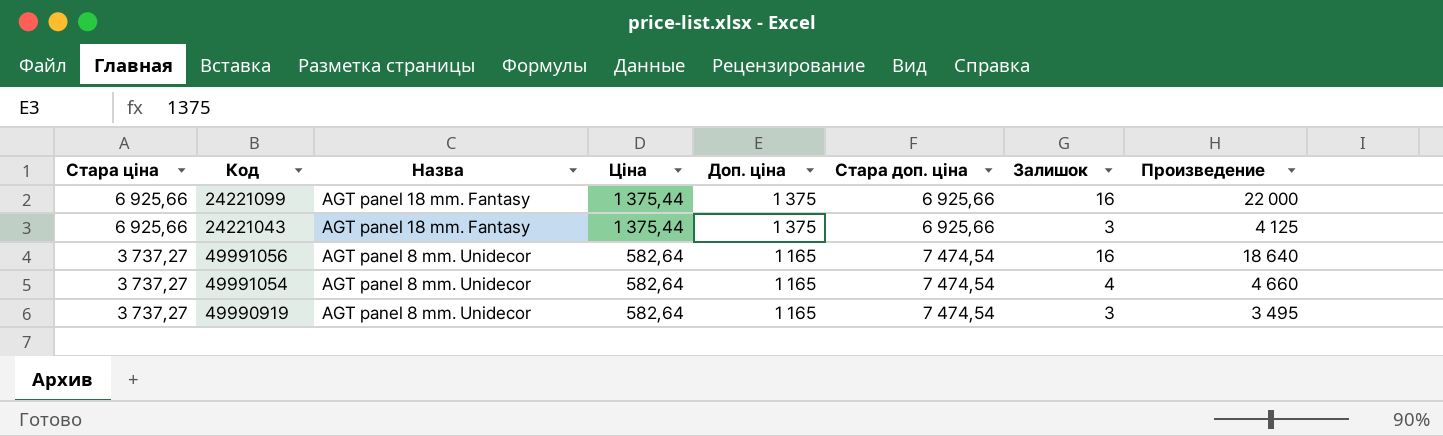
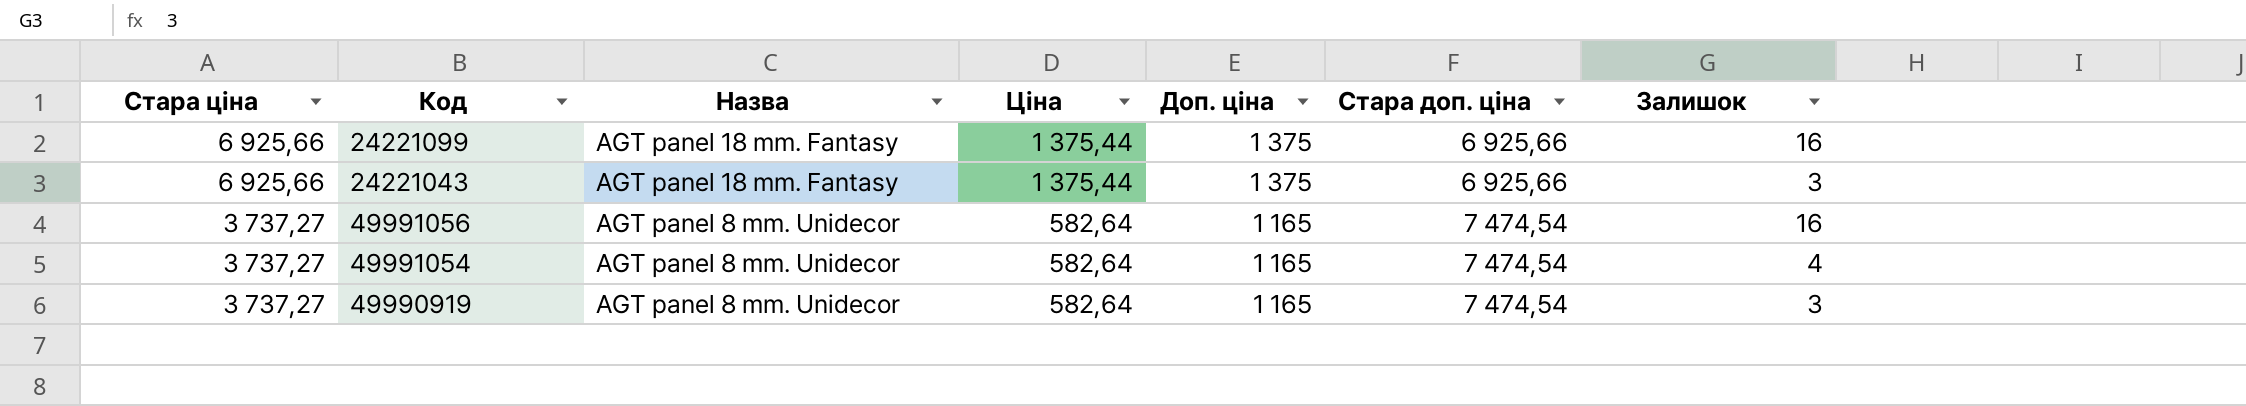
column Произведение | formula: [Доп. ціна] * [Залишок] -> none

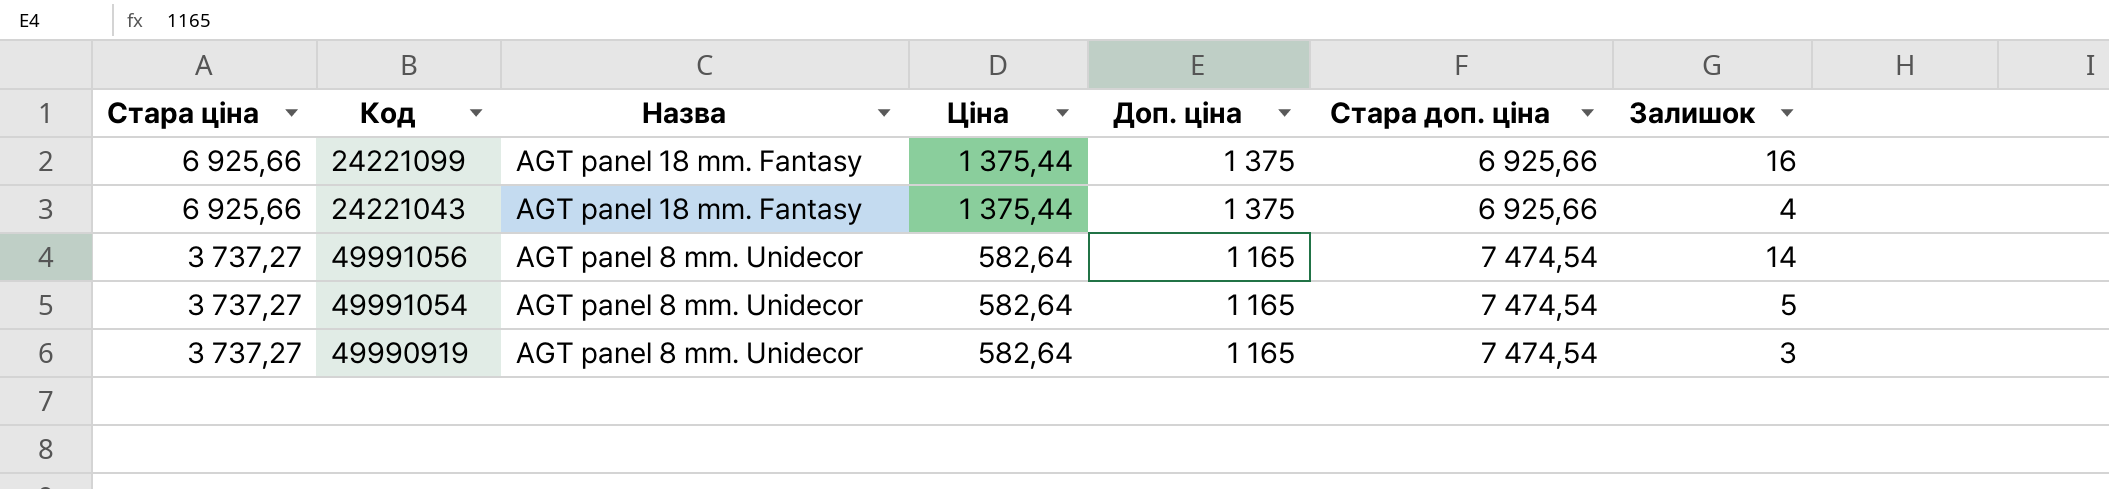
24221043 | Залишок: 3 -> 4
49991056 | Залишок: 16 -> 14
49991054 | Залишок: 4 -> 5

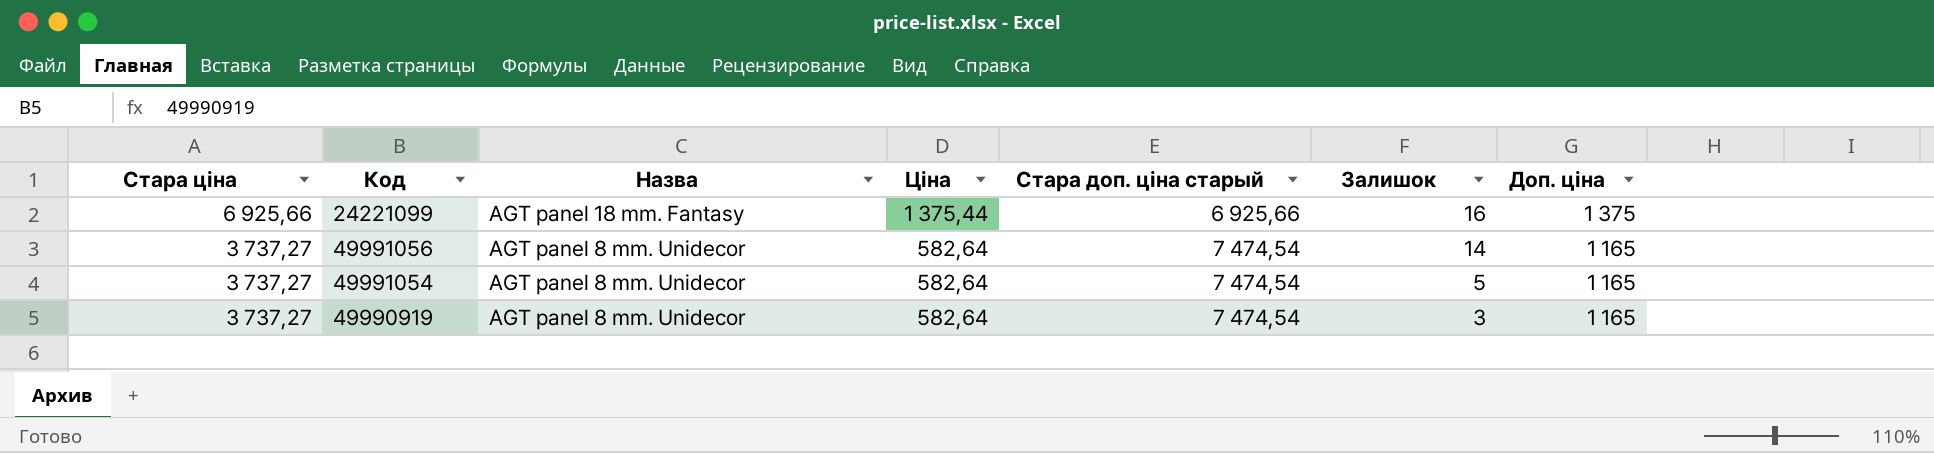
column name: Стара доп. ціна -> Стара доп. ціна старый
column Доп. ціна | position: 5 -> 7
row 24221043: 6 925,66 | AGT panel 18 mm. Fantasy | 1 375,44 | 1 375 | 6 925,66 | 4 -> none

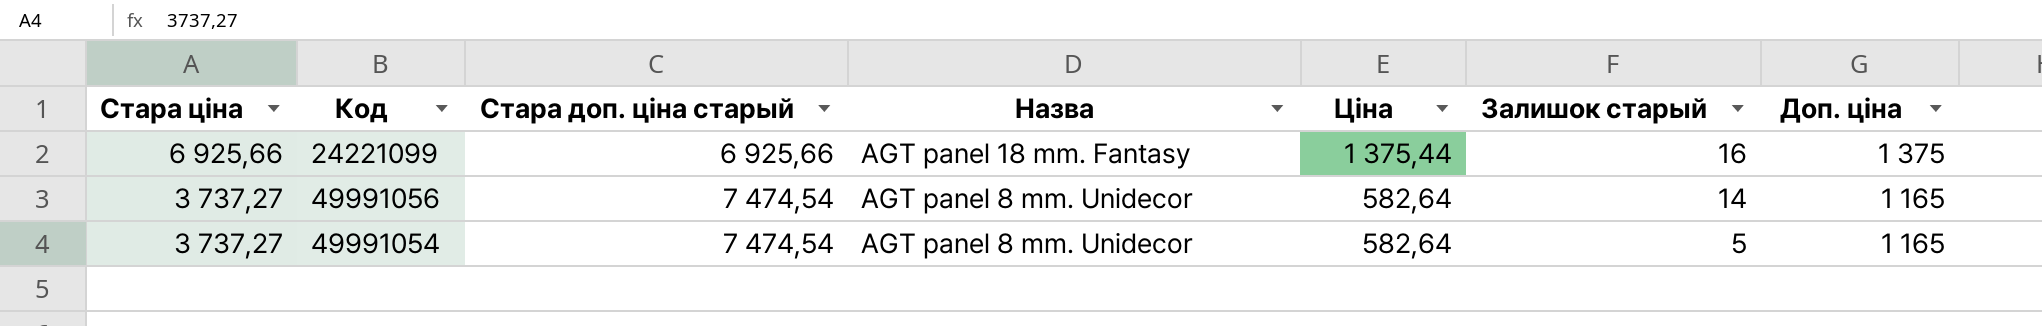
column Стара доп. ціна старый | position: 5 -> 3
column name: Залишок -> Залишок старый
row 49990919: 3 737,27 | AGT panel 8 mm. Unidecor | 582,64 | 7 474,54 | 3 | 1 165 -> none

